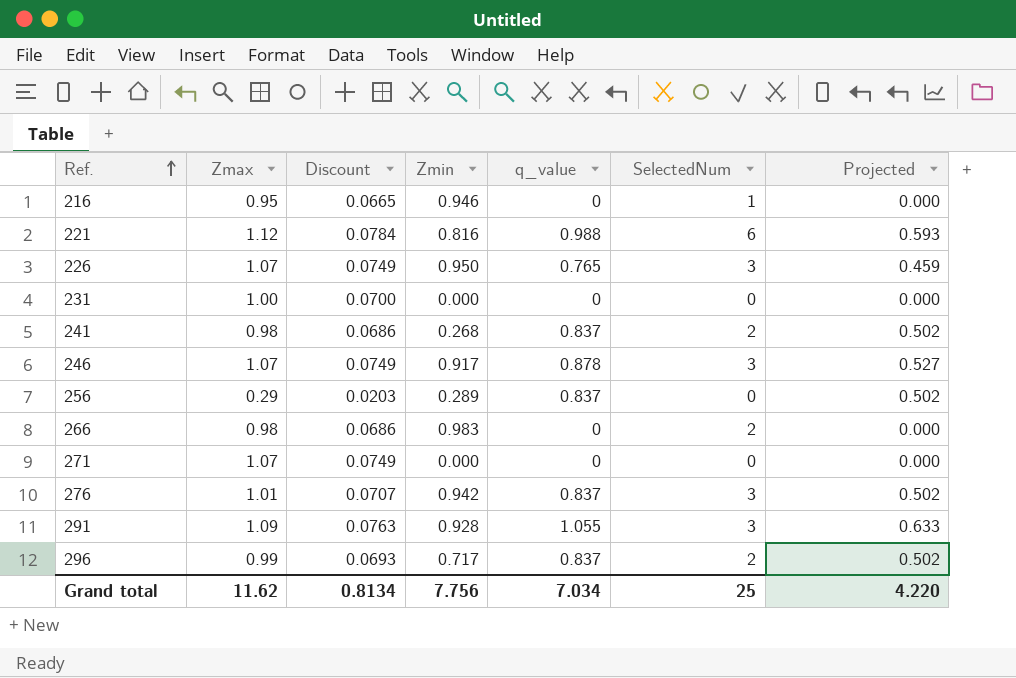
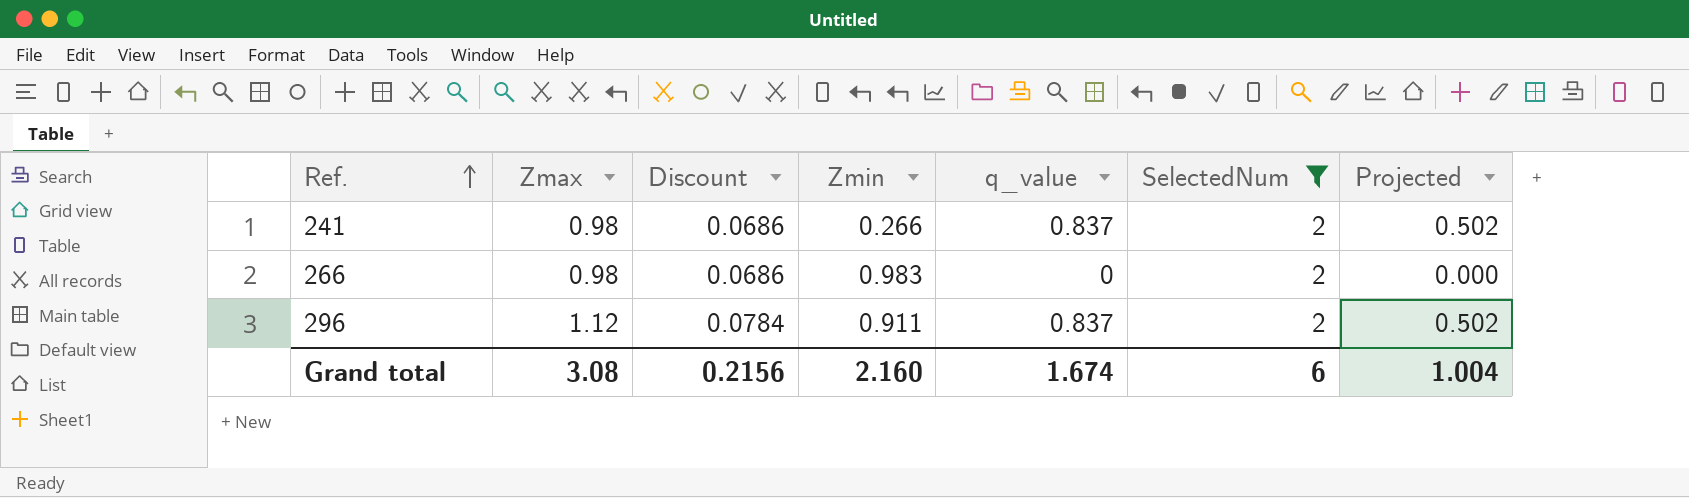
filter: none -> SelectedNum = 2
241 | Zmin: 0.268 -> 0.266
296 | Zmax: 0.99 -> 1.12
296 | Discount: 0.0693 -> 0.0784
296 | Zmin: 0.717 -> 0.911
Grand total | Zmax: 11.62 -> 3.08
Grand total | Discount: 0.8134 -> 0.2156
Grand total | Zmin: 7.756 -> 2.160
Grand total | q_value: 7.034 -> 1.674
Grand total | SelectedNum: 25 -> 6
Grand total | Projected: 4.220 -> 1.004

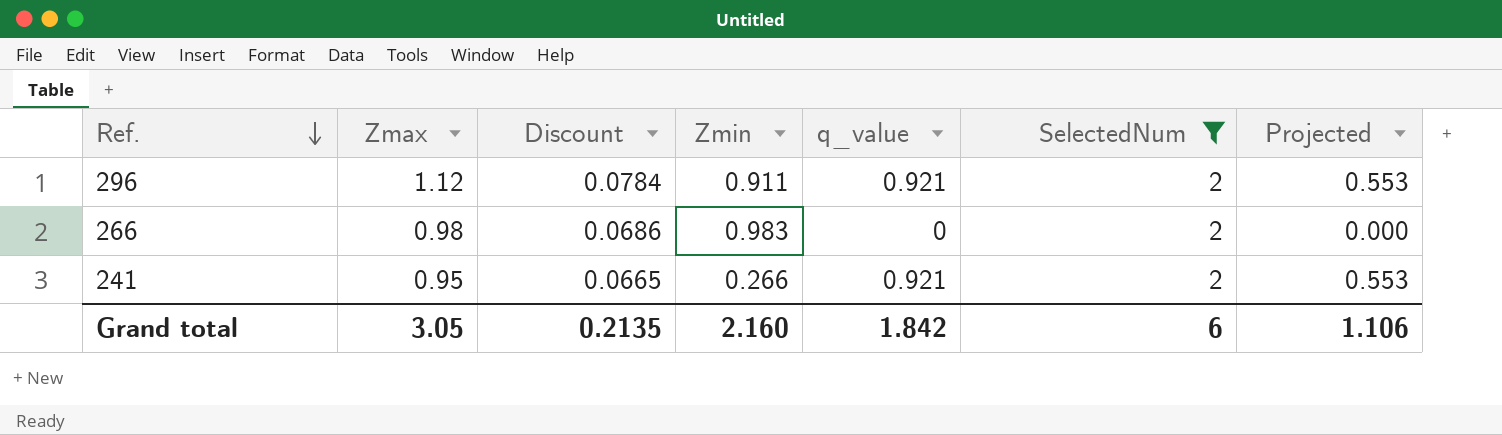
row order: Ref. ascending -> Ref. descending
296 | q_value: 0.837 -> 0.921
296 | Projected: 0.502 -> 0.553
241 | Zmax: 0.98 -> 0.95
241 | Discount: 0.0686 -> 0.0665
241 | q_value: 0.837 -> 0.921
241 | Projected: 0.502 -> 0.553
Grand total | Zmax: 3.08 -> 3.05
Grand total | Discount: 0.2156 -> 0.2135
Grand total | q_value: 1.674 -> 1.842
Grand total | Projected: 1.004 -> 1.106

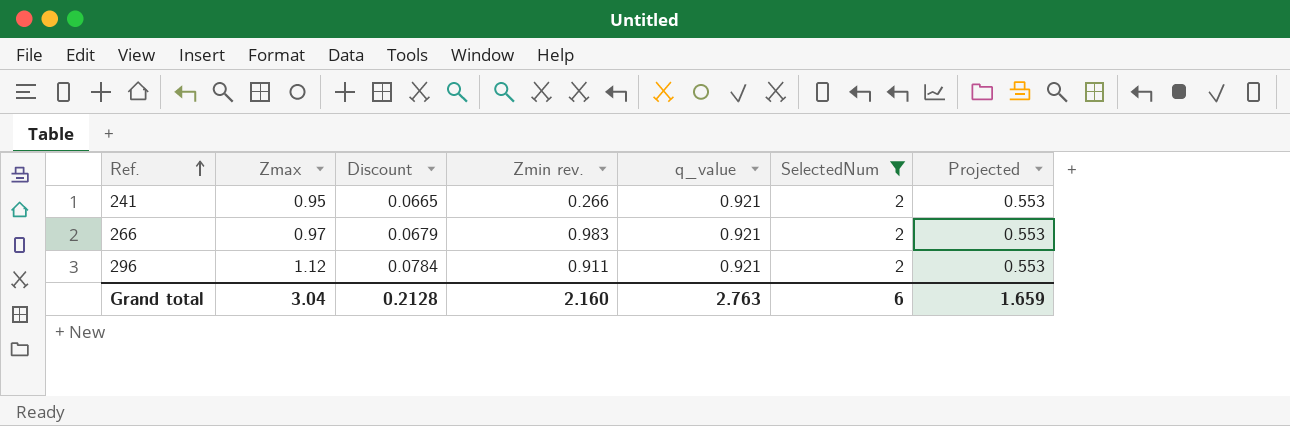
row order: Ref. descending -> Ref. ascending
column name: Zmin -> Zmin rev.
266 | Zmax: 0.98 -> 0.97
266 | Discount: 0.0686 -> 0.0679
266 | q_value: 0 -> 0.921
266 | Projected: 0.000 -> 0.553
Grand total | Zmax: 3.05 -> 3.04
Grand total | Discount: 0.2135 -> 0.2128
Grand total | q_value: 1.842 -> 2.763
Grand total | Projected: 1.106 -> 1.659

